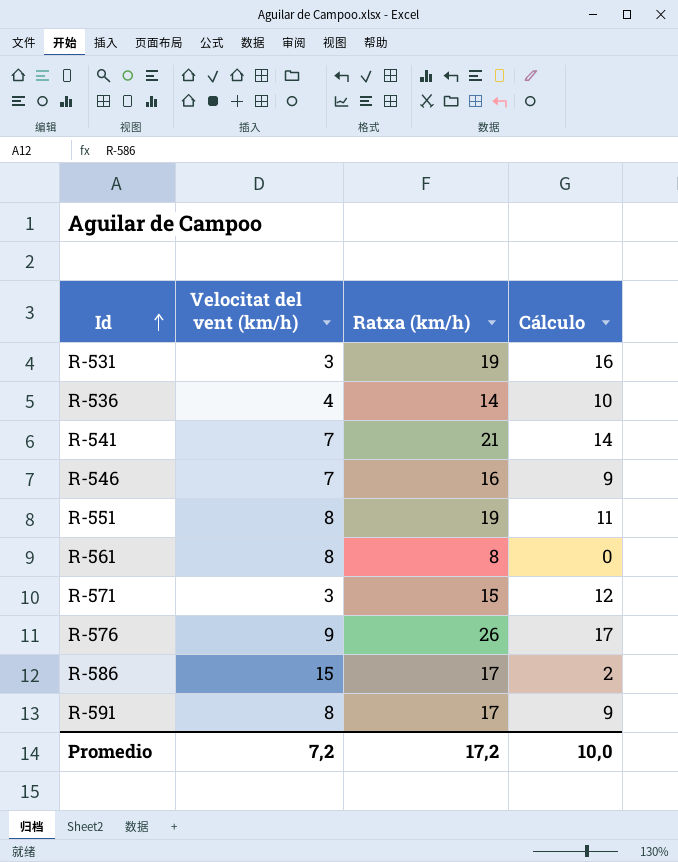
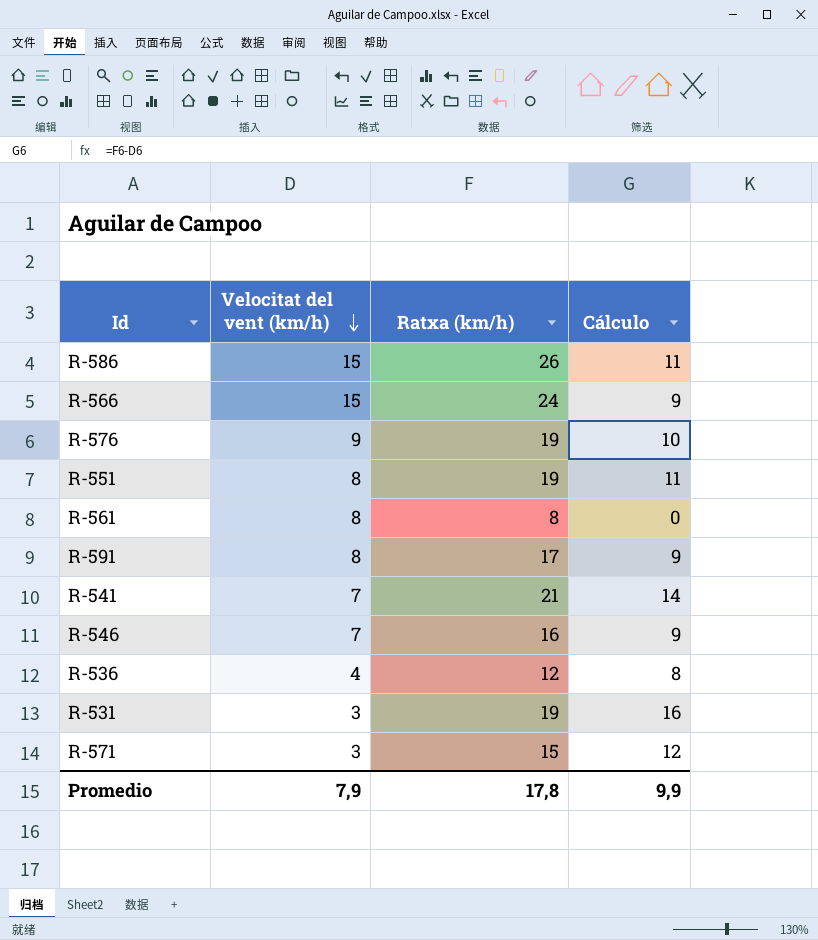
row order: Id ascending -> Velocitat del vent (km/h) descending
R-586 | Ratxa (km/h): 17 -> 26
R-586 | Cálculo: 2 -> 11
row R-566: none -> 15 | 24 | 9
R-576 | Ratxa (km/h): 26 -> 19
R-576 | Cálculo: 17 -> 10
R-536 | Ratxa (km/h): 14 -> 12
R-536 | Cálculo: 10 -> 8
Promedio | Velocitat del vent (km/h): 7,2 -> 7,9
Promedio | Ratxa (km/h): 17,2 -> 17,8
Promedio | Cálculo: 10,0 -> 9,9

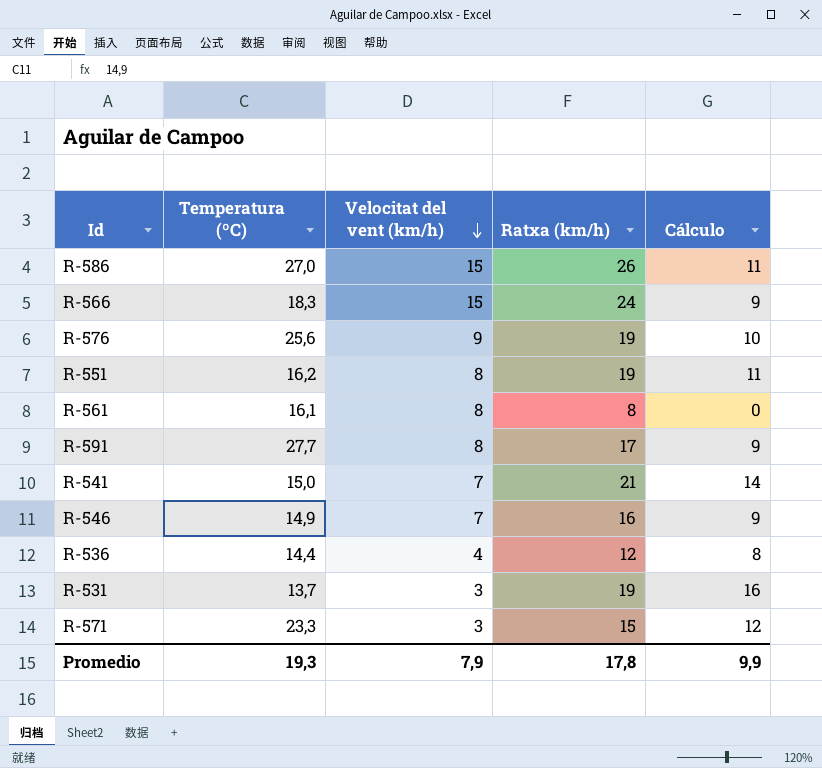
column Temperatura (ºC) | position: none -> 2

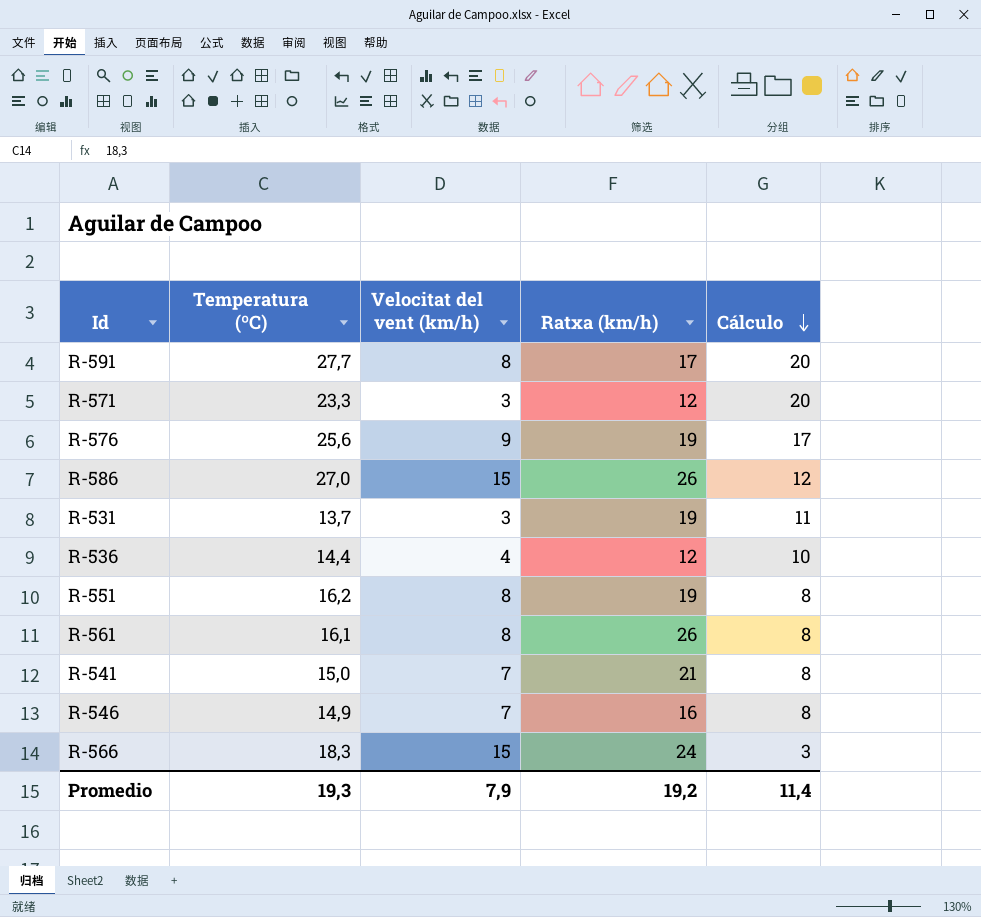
row order: Velocitat del vent (km/h) descending -> Cálculo descending
column Cálculo | formula: [Ratxa (km/h)] - [Velocitat del vent (km/h)] -> [Temperatura (ºC)] - [Velocitat del vent (km/h)]
R-571 | Ratxa (km/h): 15 -> 12
R-561 | Ratxa (km/h): 8 -> 26
Promedio | Ratxa (km/h): 17,8 -> 19,2
Promedio | Cálculo: 9,9 -> 11,4

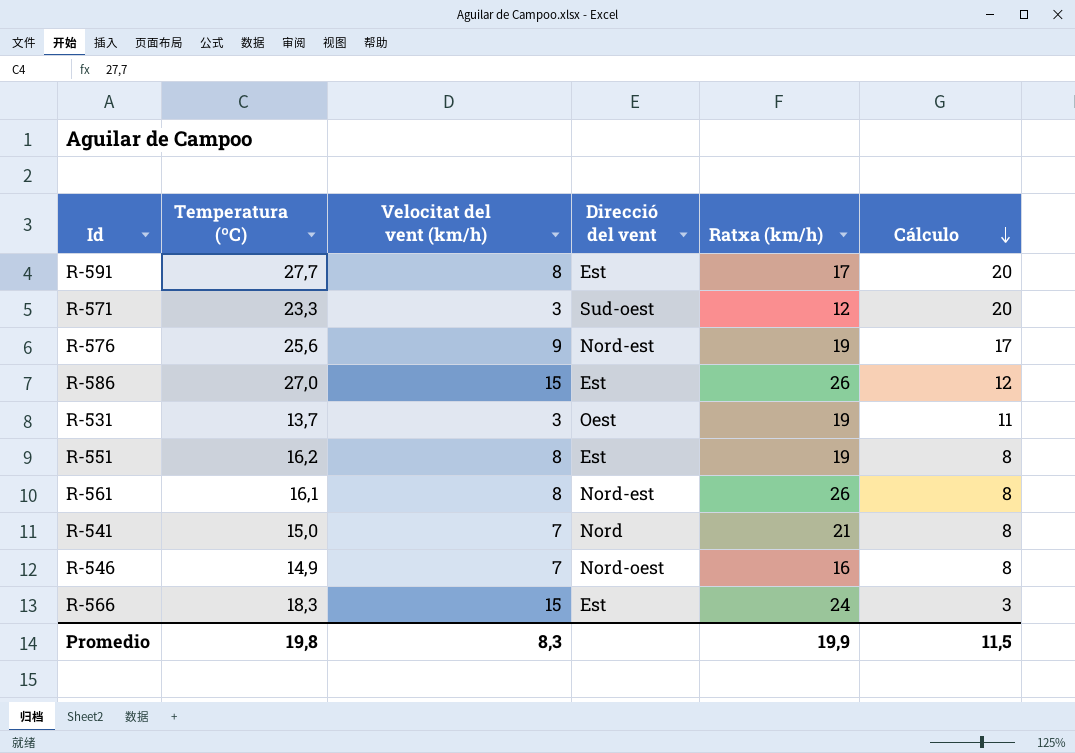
column Direcció del vent | position: none -> 4
row R-536: 14,4 | 4 | 12 | 10 -> none
Promedio | Temperatura (ºC): 19,3 -> 19,8
Promedio | Velocitat del vent (km/h): 7,9 -> 8,3
Promedio | Ratxa (km/h): 19,2 -> 19,9
Promedio | Cálculo: 11,4 -> 11,5

